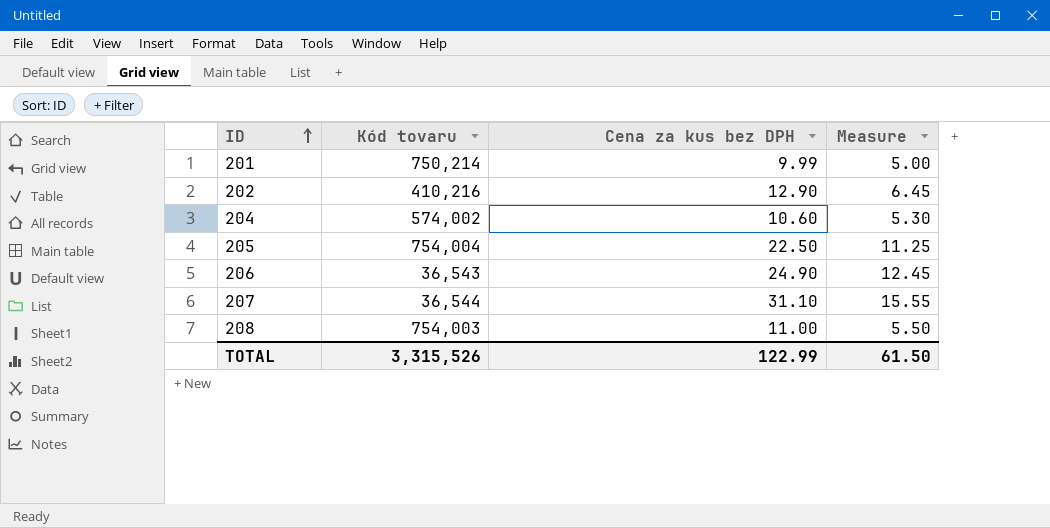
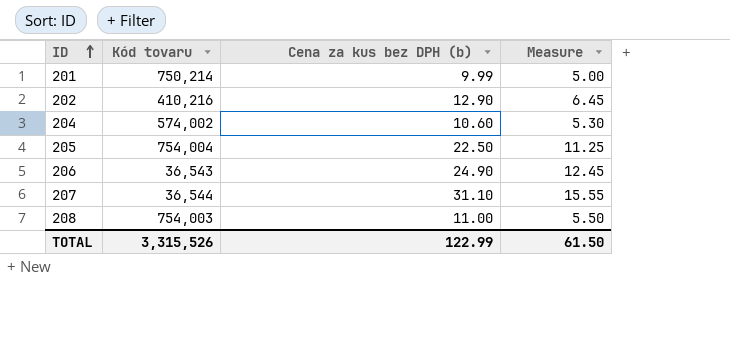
column name: Cena za kus bez DPH -> Cena za kus bez DPH (b)

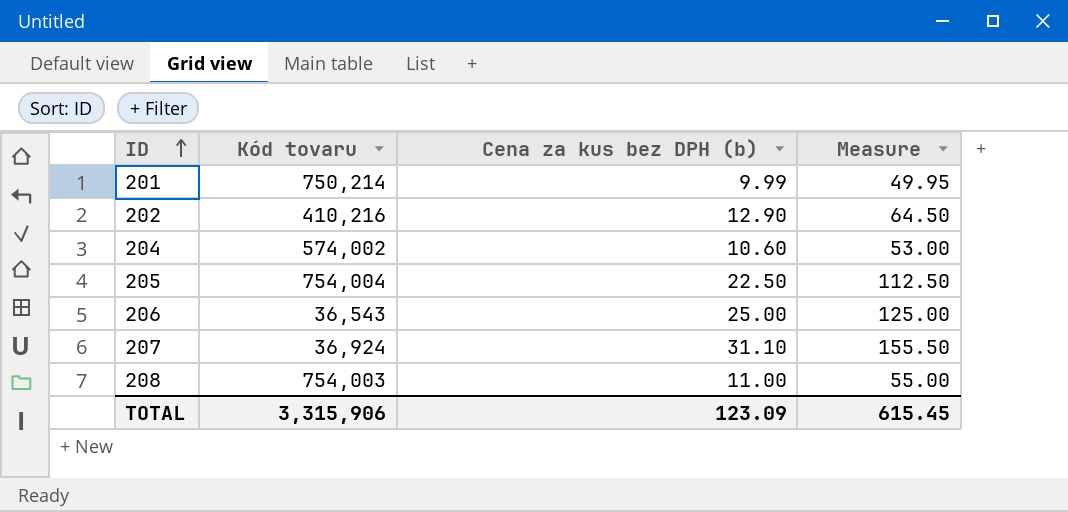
column Measure | formula: [Cena za kus bez DPH (b)] * 0.5 -> [Cena za kus bez DPH (b)] * 5
206 | Cena za kus bez DPH (b): 24.90 -> 25.00
207 | Kód tovaru: 36,544 -> 36,924
TOTAL | Kód tovaru: 3,315,526 -> 3,315,906
TOTAL | Cena za kus bez DPH (b): 122.99 -> 123.09
TOTAL | Measure: 61.50 -> 615.45

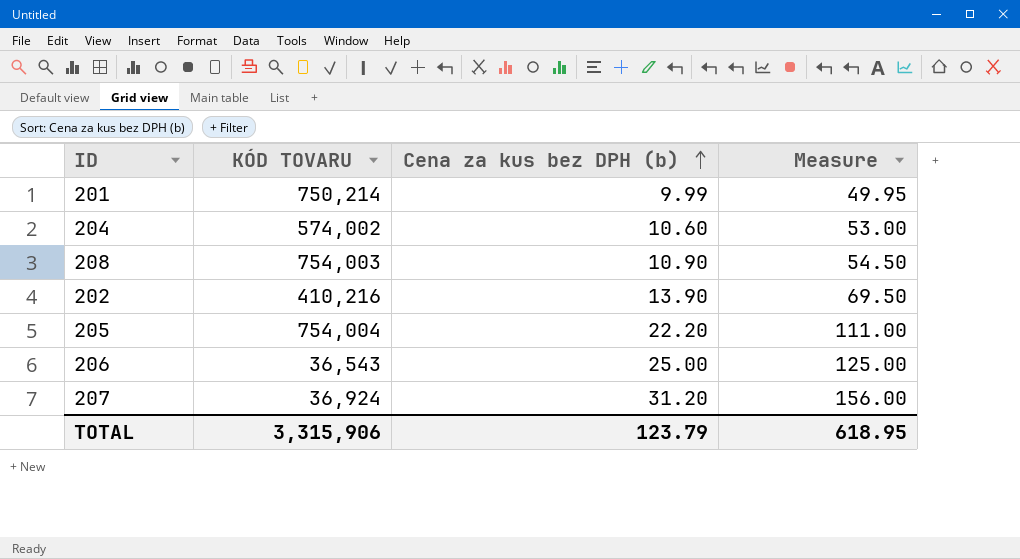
row order: ID ascending -> Cena za kus bez DPH (b) ascending
column name: Kód tovaru -> KÓD TOVARU
208 | Cena za kus bez DPH (b): 11.00 -> 10.90
208 | Measure: 55.00 -> 54.50
202 | Cena za kus bez DPH (b): 12.90 -> 13.90
202 | Measure: 64.50 -> 69.50
205 | Cena za kus bez DPH (b): 22.50 -> 22.20
205 | Measure: 112.50 -> 111.00
207 | Cena za kus bez DPH (b): 31.10 -> 31.20
207 | Measure: 155.50 -> 156.00
TOTAL | Cena za kus bez DPH (b): 123.09 -> 123.79
TOTAL | Measure: 615.45 -> 618.95

